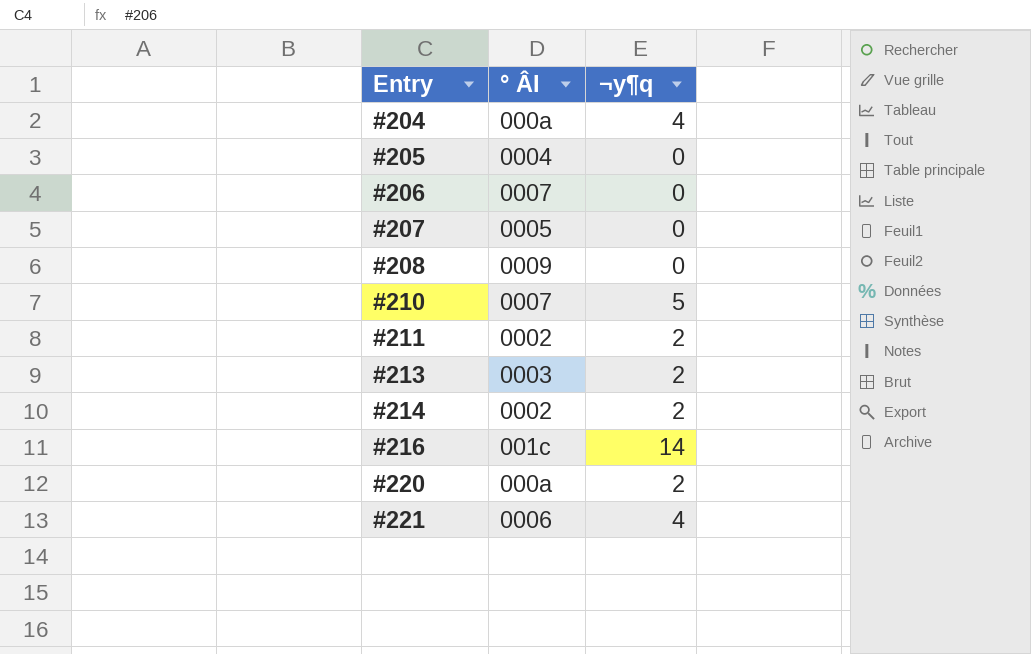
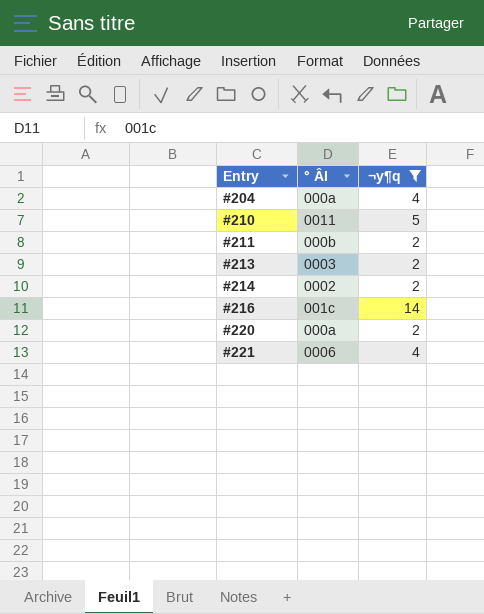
filter: none -> ¬y¶q != 0
#210 | ° ÂI: 0007 -> 0011
#211 | ° ÂI: 0002 -> 000b

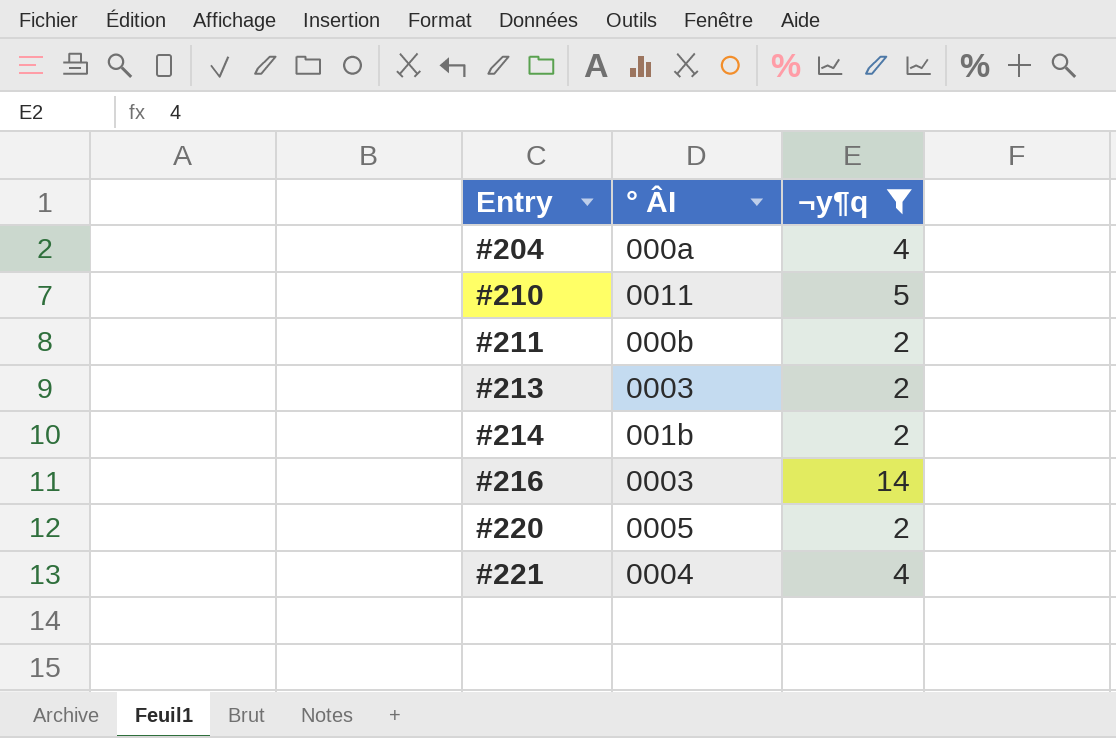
#214 | ° ÂI: 0002 -> 001b
#216 | ° ÂI: 001c -> 0003
#220 | ° ÂI: 000a -> 0005
#221 | ° ÂI: 0006 -> 0004

